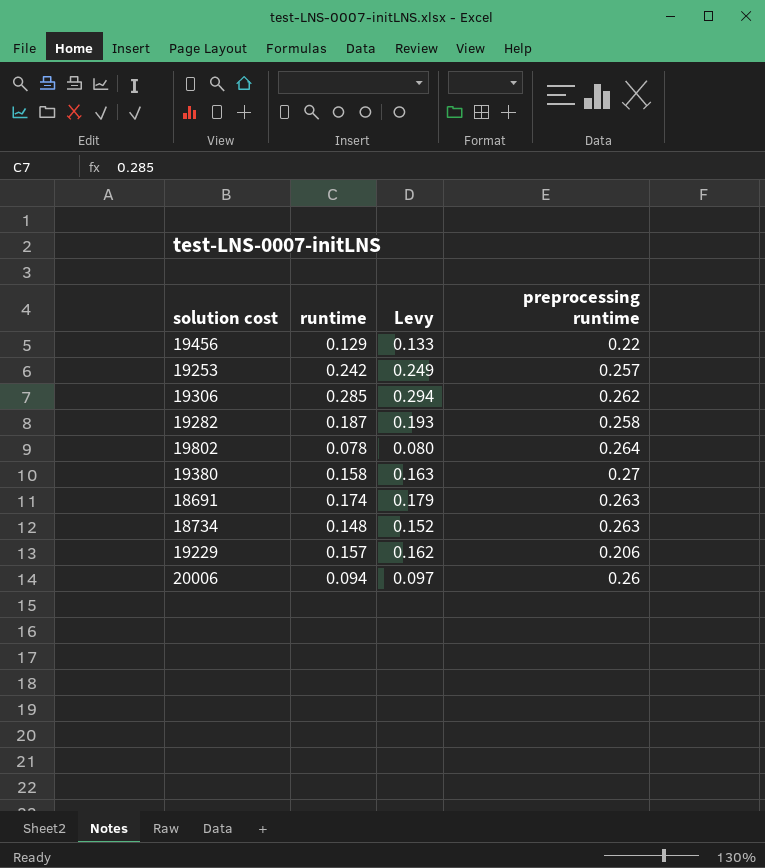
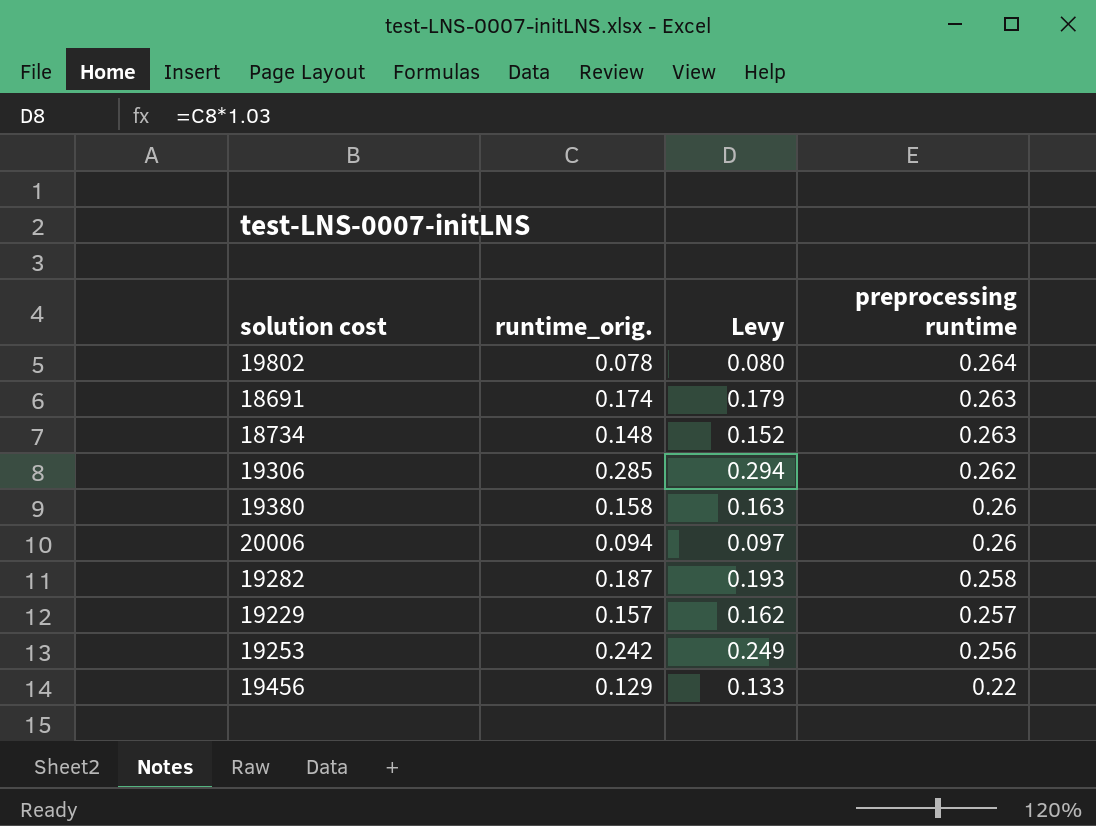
row order: none -> preprocessing runtime descending
column name: runtime -> runtime_orig.
19380 | preprocessing runtime: 0.27 -> 0.26
19229 | preprocessing runtime: 0.206 -> 0.257
19253 | preprocessing runtime: 0.257 -> 0.256

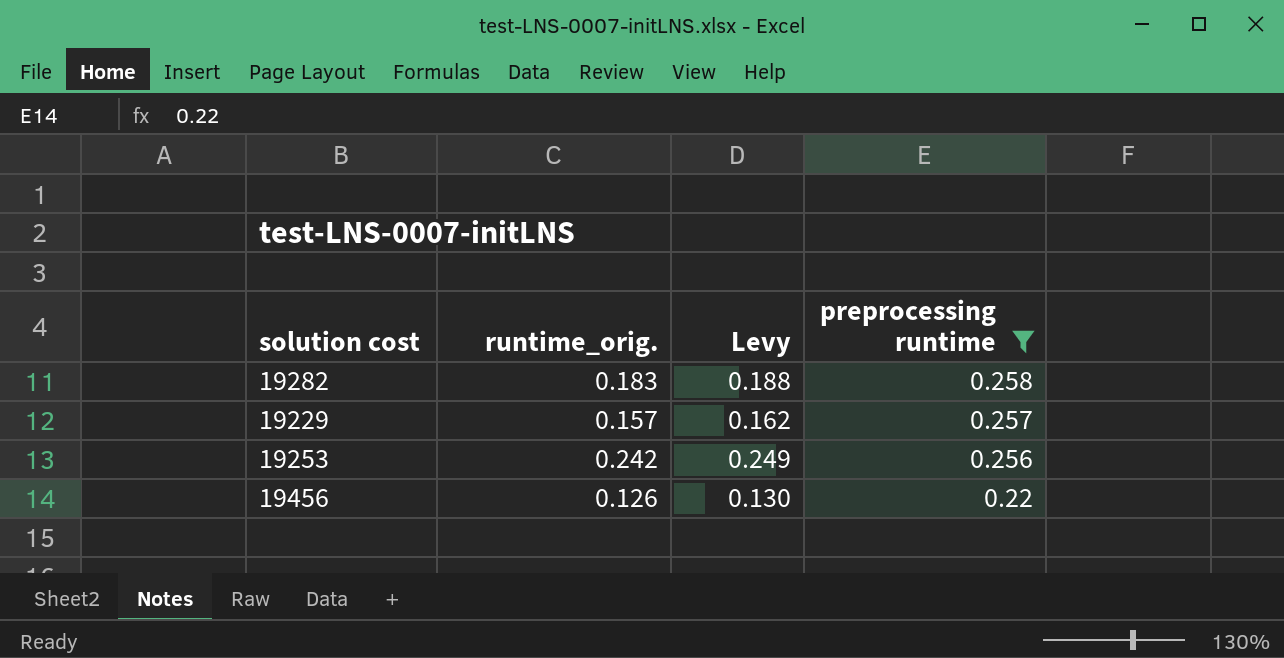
filter: none -> preprocessing runtime <= 0.258
19282 | runtime_orig.: 0.187 -> 0.183
19282 | Levy: 0.193 -> 0.188
19456 | runtime_orig.: 0.129 -> 0.126
19456 | Levy: 0.133 -> 0.130

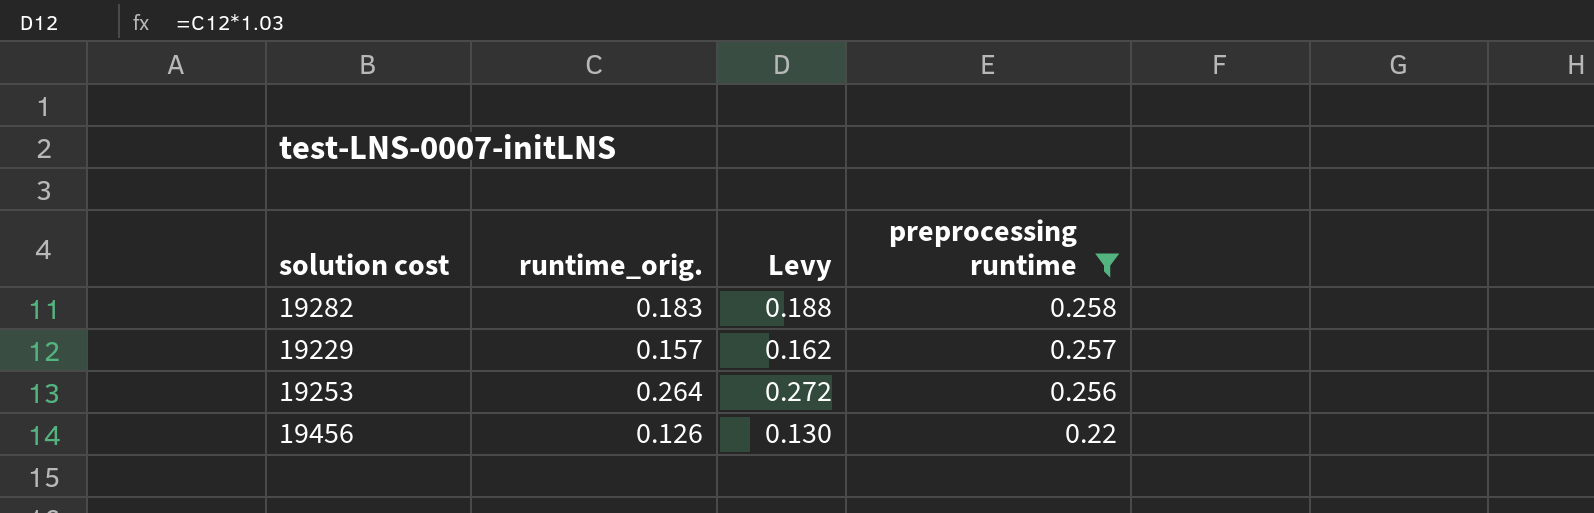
19253 | runtime_orig.: 0.242 -> 0.264
19253 | Levy: 0.249 -> 0.272

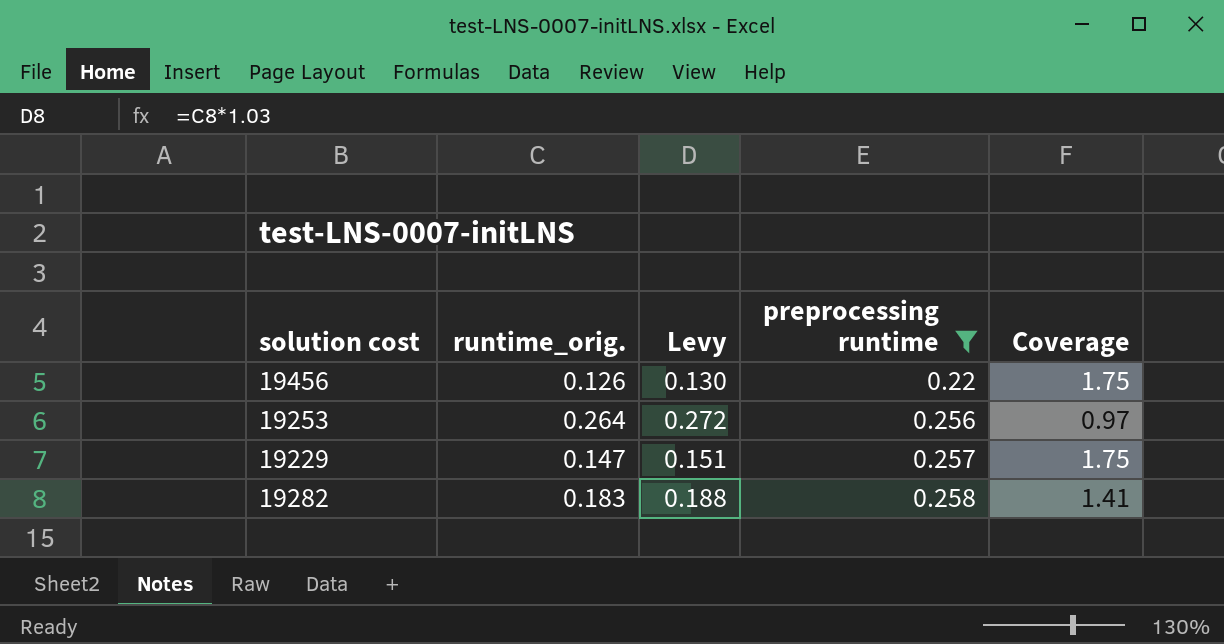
row order: preprocessing runtime descending -> preprocessing runtime ascending
column Coverage | formula: none -> [preprocessing runtime] / [runtime_orig.]
19229 | runtime_orig.: 0.157 -> 0.147
19229 | Levy: 0.162 -> 0.151

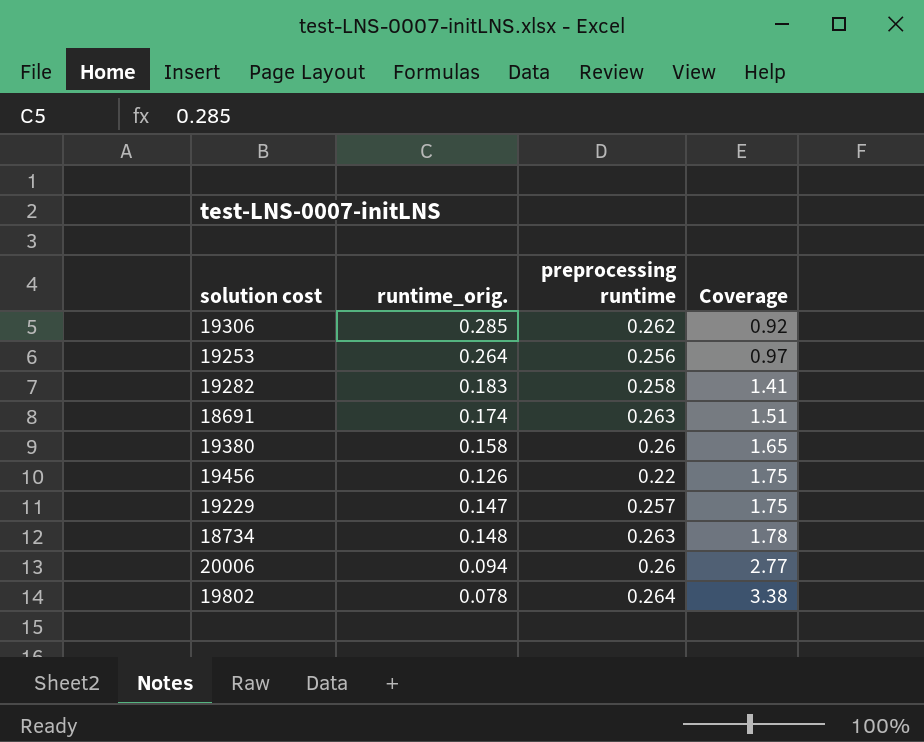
filter: preprocessing runtime <= 0.258 -> none
row order: preprocessing runtime ascending -> Coverage ascending
column Levy | formula: [runtime_orig.] * 1.03 -> none

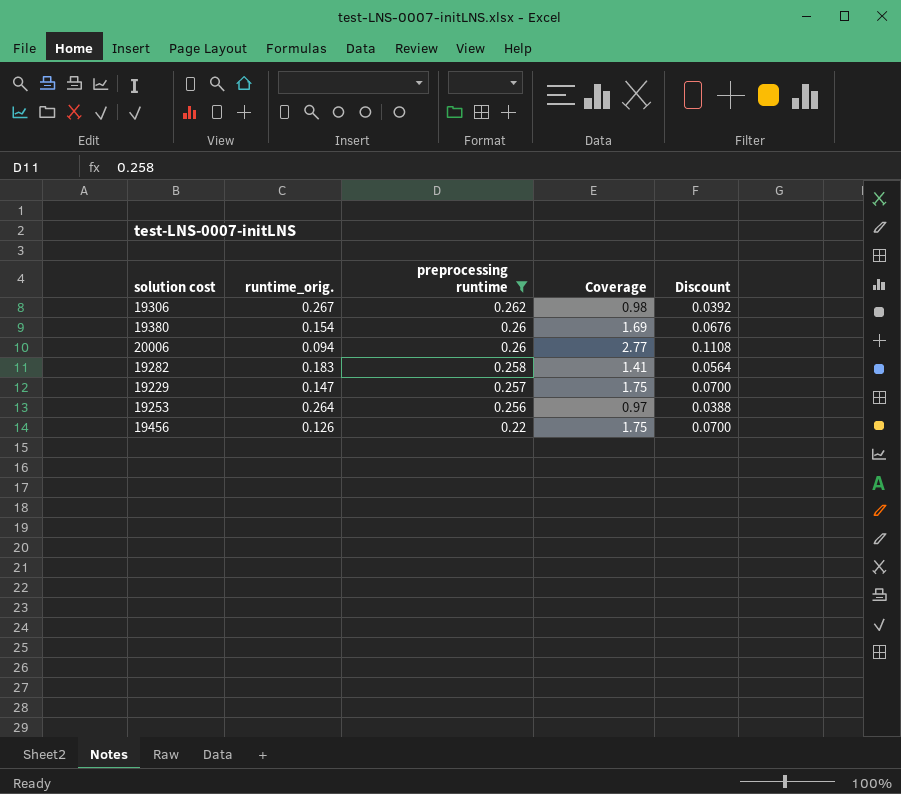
filter: none -> preprocessing runtime <= 0.262
row order: Coverage ascending -> preprocessing runtime descending
column Discount | formula: none -> [Coverage] * 0.04
19306 | runtime_orig.: 0.285 -> 0.267
19306 | Coverage: 0.92 -> 0.98
19380 | runtime_orig.: 0.158 -> 0.154
19380 | Coverage: 1.65 -> 1.69

